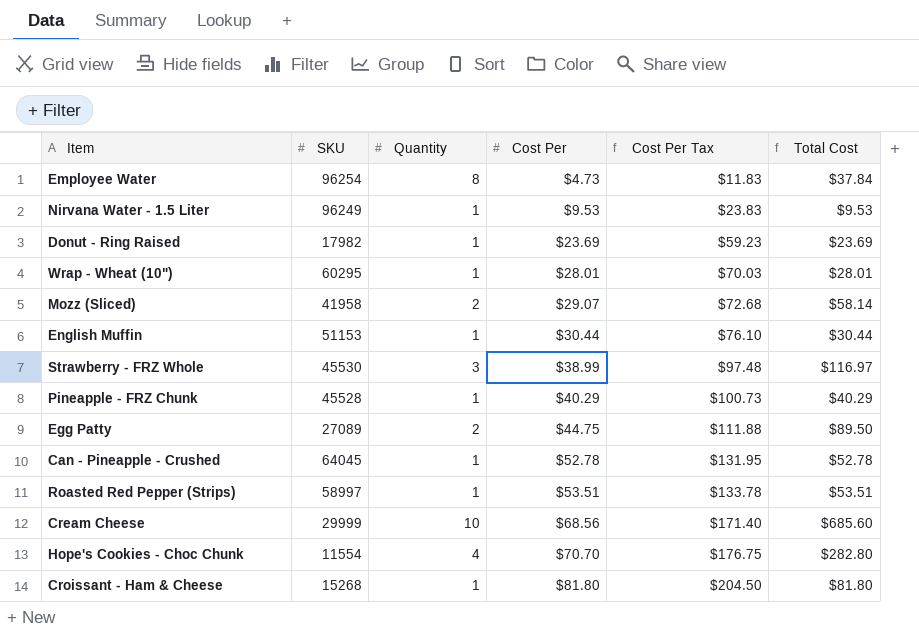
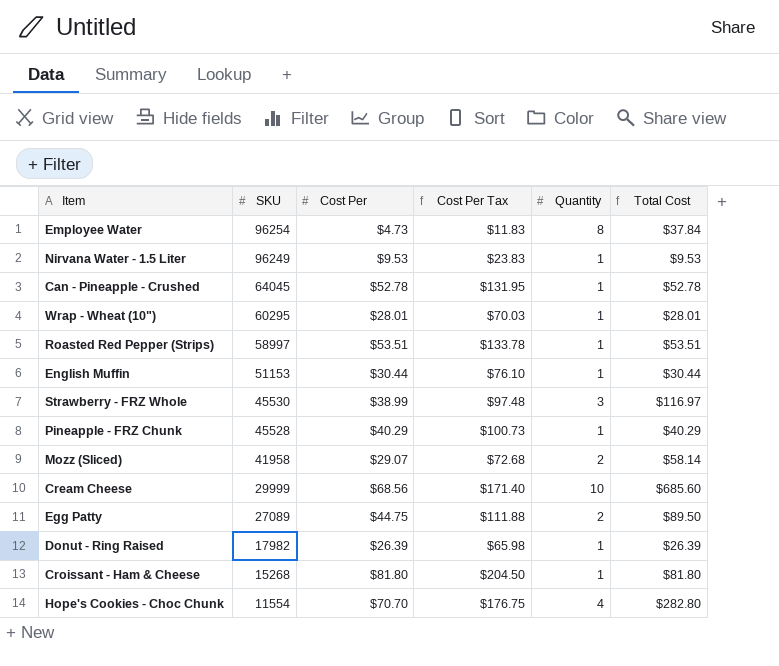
row order: Cost Per ascending -> SKU descending
column Quantity | position: 3 -> 5
Donut - Ring Raised | Cost Per: $23.69 -> $26.39
Donut - Ring Raised | Cost Per Tax: $59.23 -> $65.98
Donut - Ring Raised | Total Cost: $23.69 -> $26.39

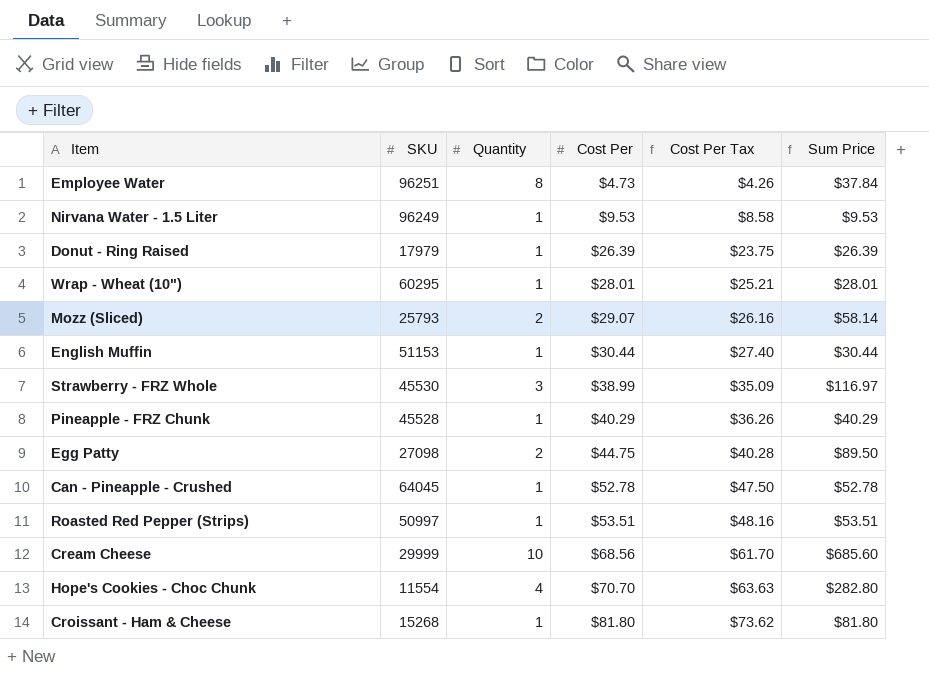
row order: SKU descending -> Cost Per ascending
column Quantity | position: 5 -> 3
column Cost Per Tax | formula: [Cost Per] * 2.5 -> [Cost Per] * 0.9
column name: Total Cost -> Sum Price
Employee Water | SKU: 96254 -> 96251
Donut - Ring Raised | SKU: 17982 -> 17979
Mozz (Sliced) | SKU: 41958 -> 25793
Egg Patty | SKU: 27089 -> 27098
Roasted Red Pepper (Strips) | SKU: 58997 -> 50997

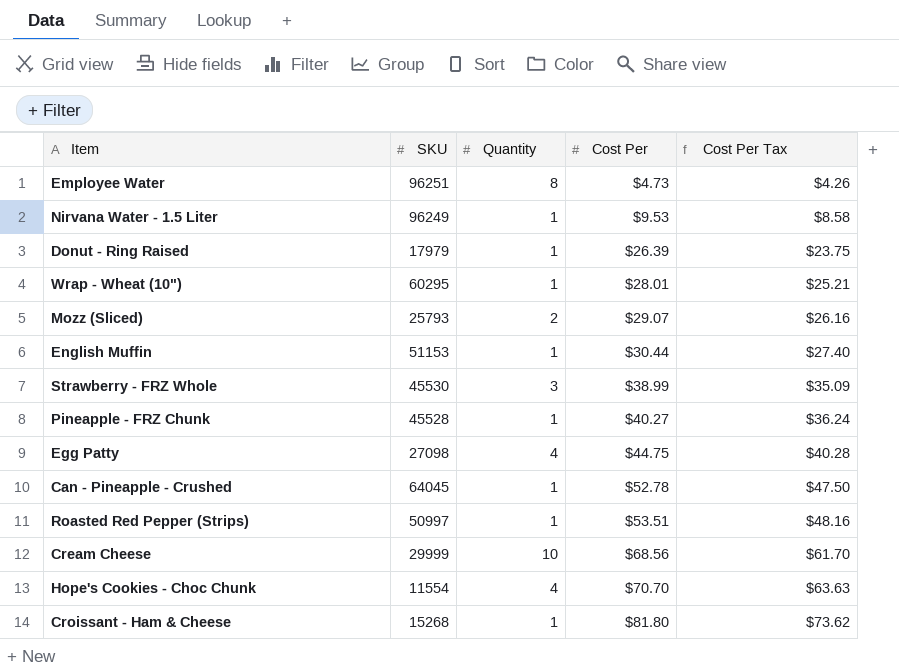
column Sum Price | formula: [Quantity] * [Cost Per] -> none
Pineapple - FRZ Chunk | Cost Per: $40.29 -> $40.27
Pineapple - FRZ Chunk | Cost Per Tax: $36.26 -> $36.24
Egg Patty | Quantity: 2 -> 4

